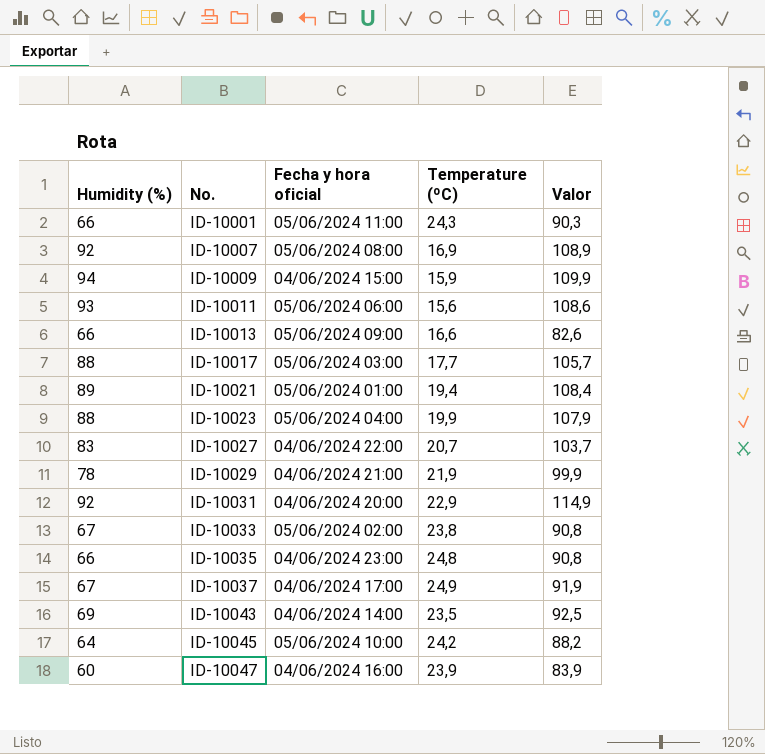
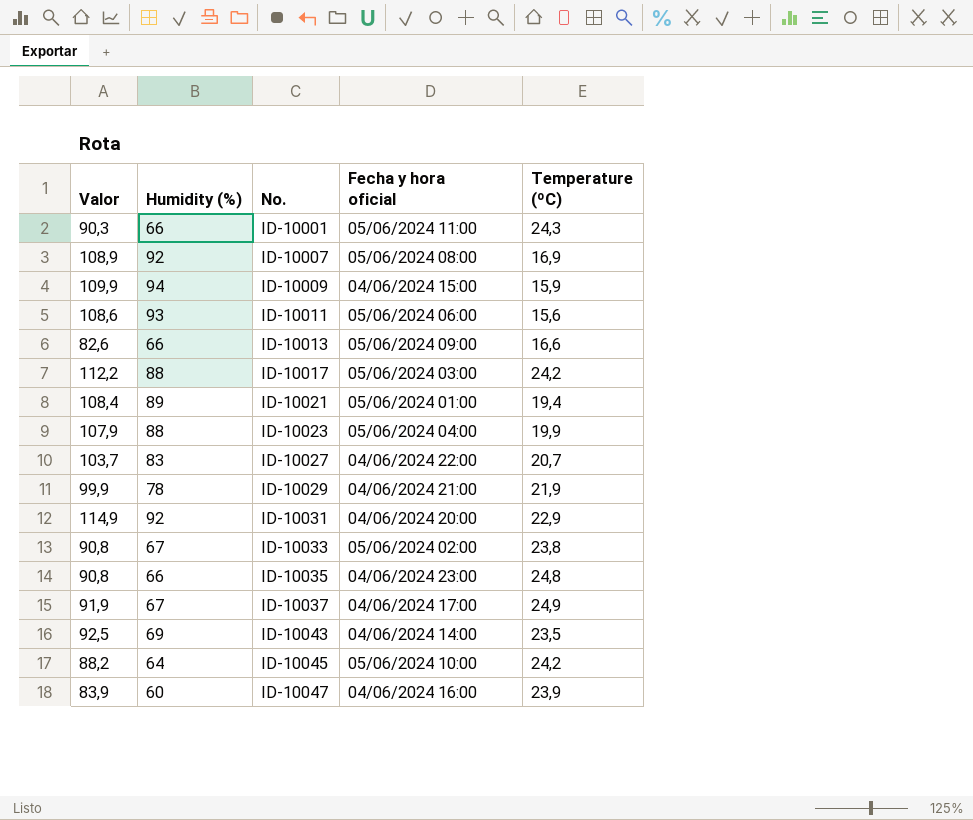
column Valor | position: 5 -> 1
ID-10017 | Valor: 105,7 -> 112,2
ID-10017 | Temperature (ºC): 17,7 -> 24,2

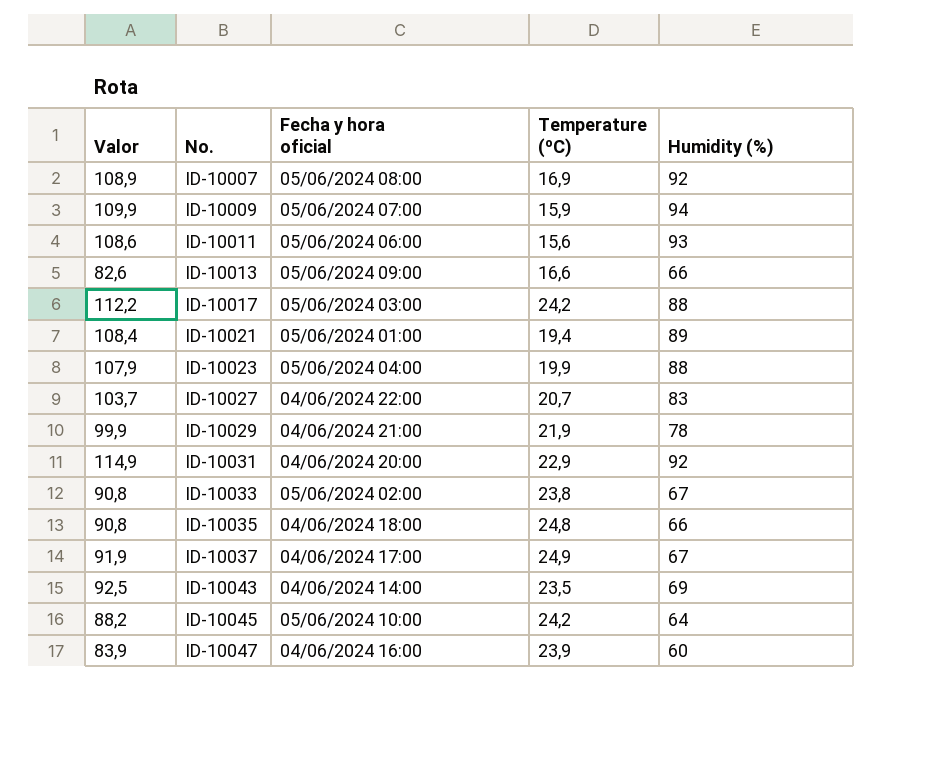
column Humidity (%) | position: 2 -> 5
row ID-10001: 90,3 | 66 | 05/06/2024 11:00 | 24,3 -> none
ID-10009 | Fecha y hora oficial: 04/06/2024 15:00 -> 05/06/2024 07:00
ID-10035 | Fecha y hora oficial: 04/06/2024 23:00 -> 04/06/2024 18:00

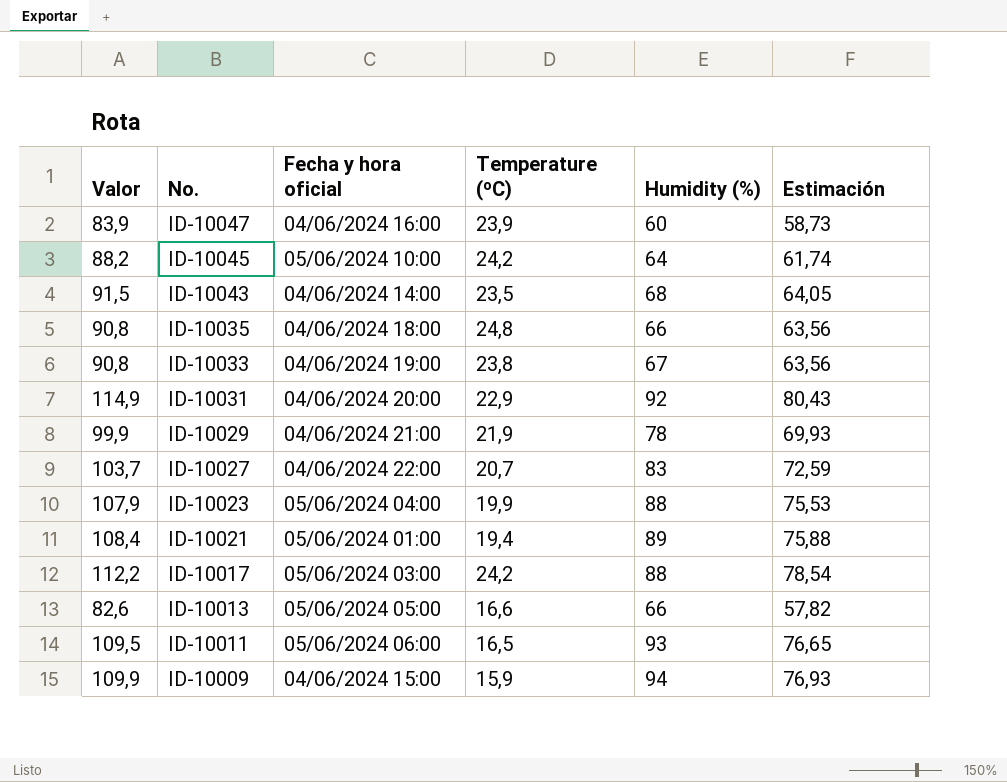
row order: No. ascending -> No. descending
column Estimación | formula: none -> [Valor] * 0,7
row ID-10007: 108,9 | 05/06/2024 08:00 | 16,9 | 92 -> none
row ID-10037: 91,9 | 04/06/2024 17:00 | 24,9 | 67 -> none
ID-10043 | Valor: 92,5 -> 91,5
ID-10043 | Humidity (%): 69 -> 68
ID-10033 | Fecha y hora oficial: 05/06/2024 02:00 -> 04/06/2024 19:00
ID-10013 | Fecha y hora oficial: 05/06/2024 09:00 -> 05/06/2024 05:00
ID-10011 | Valor: 108,6 -> 109,5
ID-10011 | Temperature (ºC): 15,6 -> 16,5
ID-10009 | Fecha y hora oficial: 05/06/2024 07:00 -> 04/06/2024 15:00

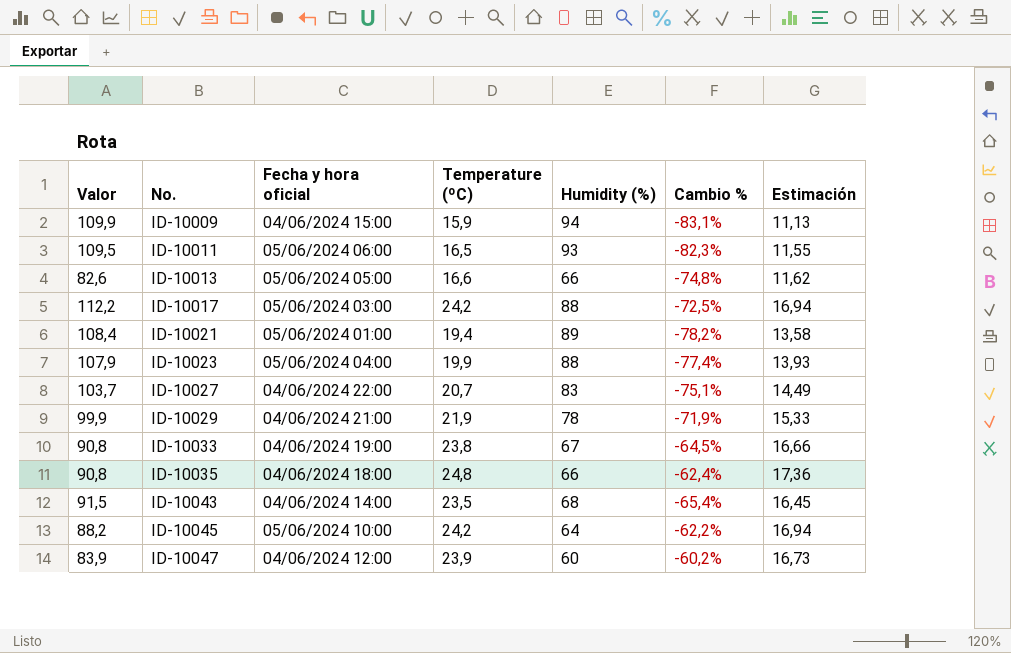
row order: No. descending -> No. ascending
column Cambio % | formula: none -> ([Temperature (ºC)] - [Humidity (%)]) / [Humidity (%)]
column Estimación | formula: [Valor] * 0,7 -> [Temperature (ºC)] * 0,7
row ID-10031: 114,9 | 04/06/2024 20:00 | 22,9 | 92 | 80,43 -> none
ID-10047 | Fecha y hora oficial: 04/06/2024 16:00 -> 04/06/2024 12:00

